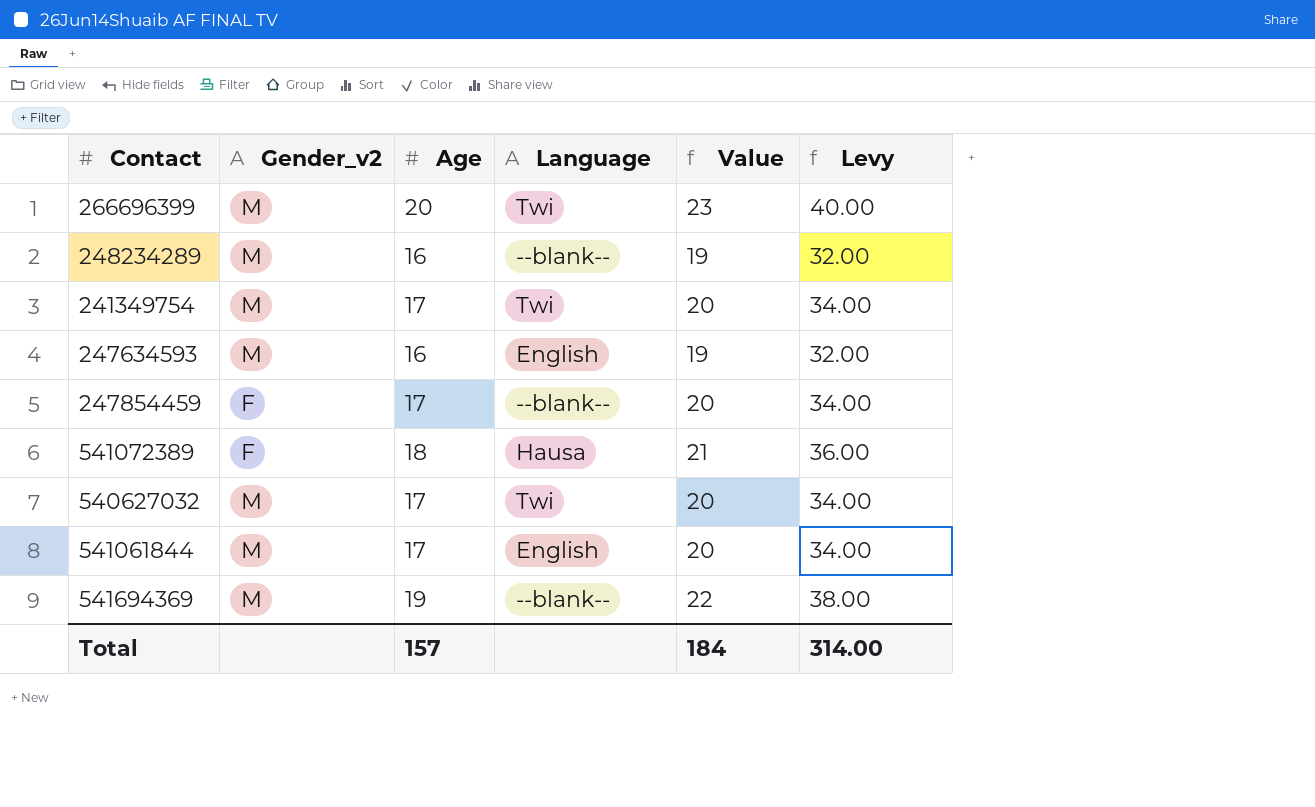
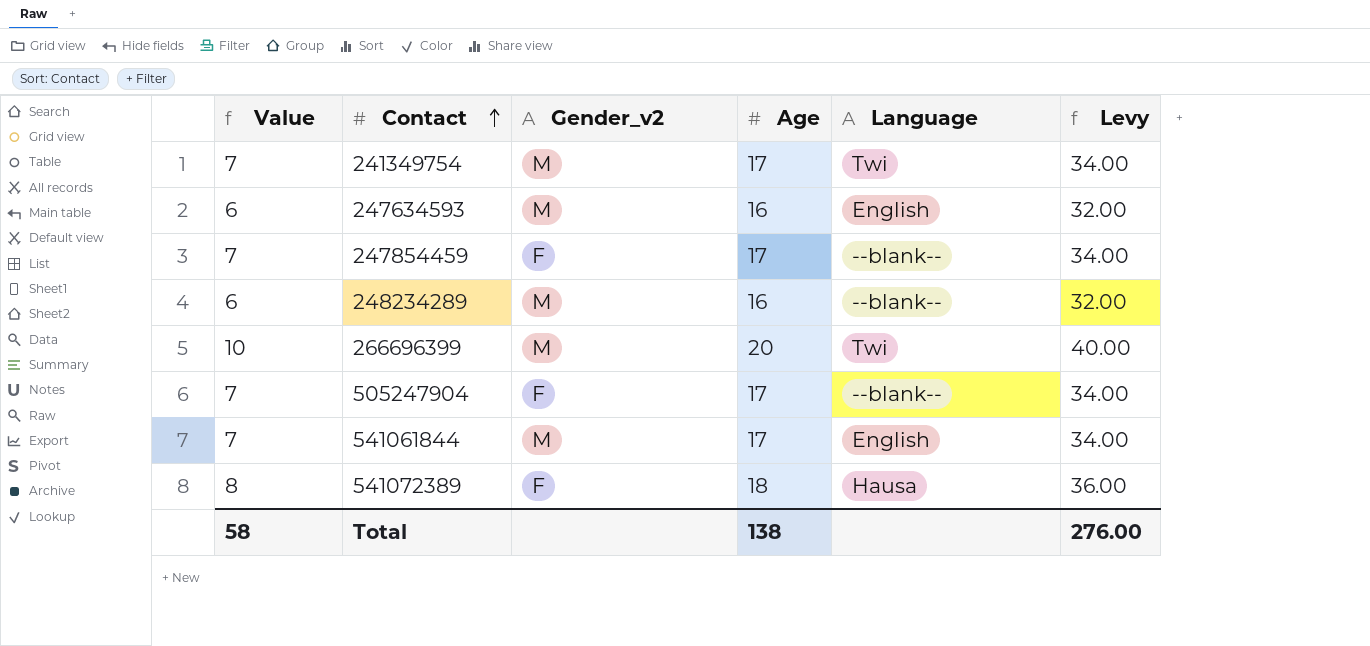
row order: none -> Contact ascending
column Value | formula: [Age] + 3 -> [Age] - 10
column Value | position: 5 -> 1
row 540627032: M | 17 | Twi | 20 | 34.00 -> none
row 541694369: M | 19 | --blank-- | 22 | 38.00 -> none
row 505247904: none -> 7 | F | 17 | --blank-- | 34.00
Total | Value: 184 -> 58
Total | Age: 157 -> 138
Total | Levy: 314.00 -> 276.00

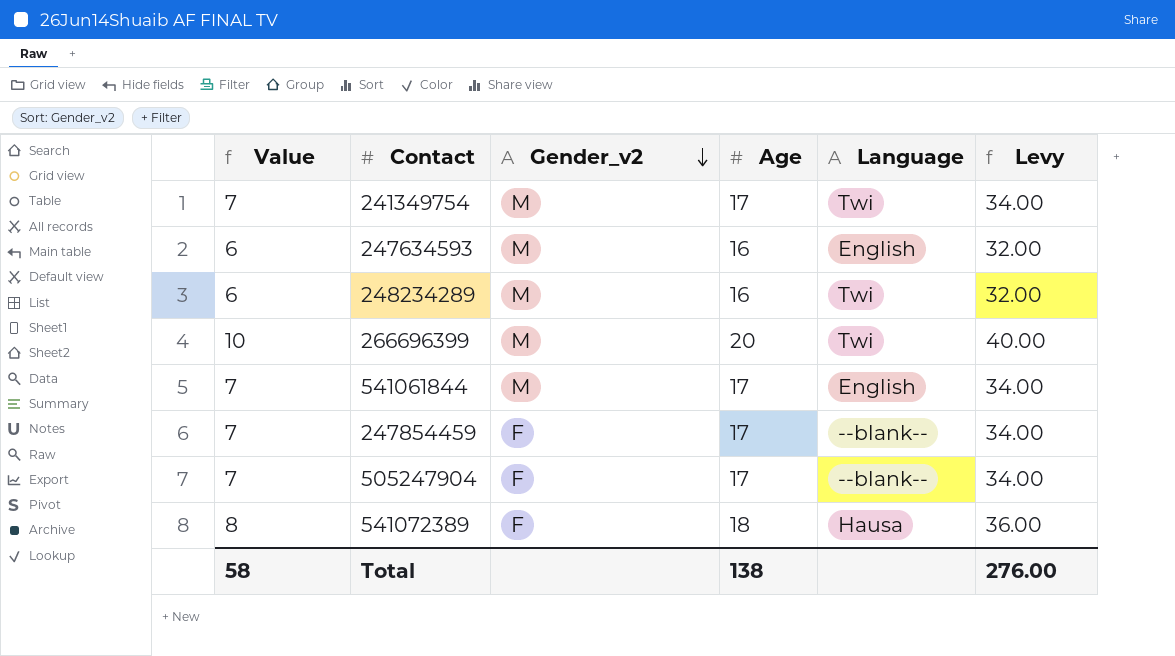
row order: Contact ascending -> Gender_v2 descending
248234289 | Language: --blank-- -> Twi

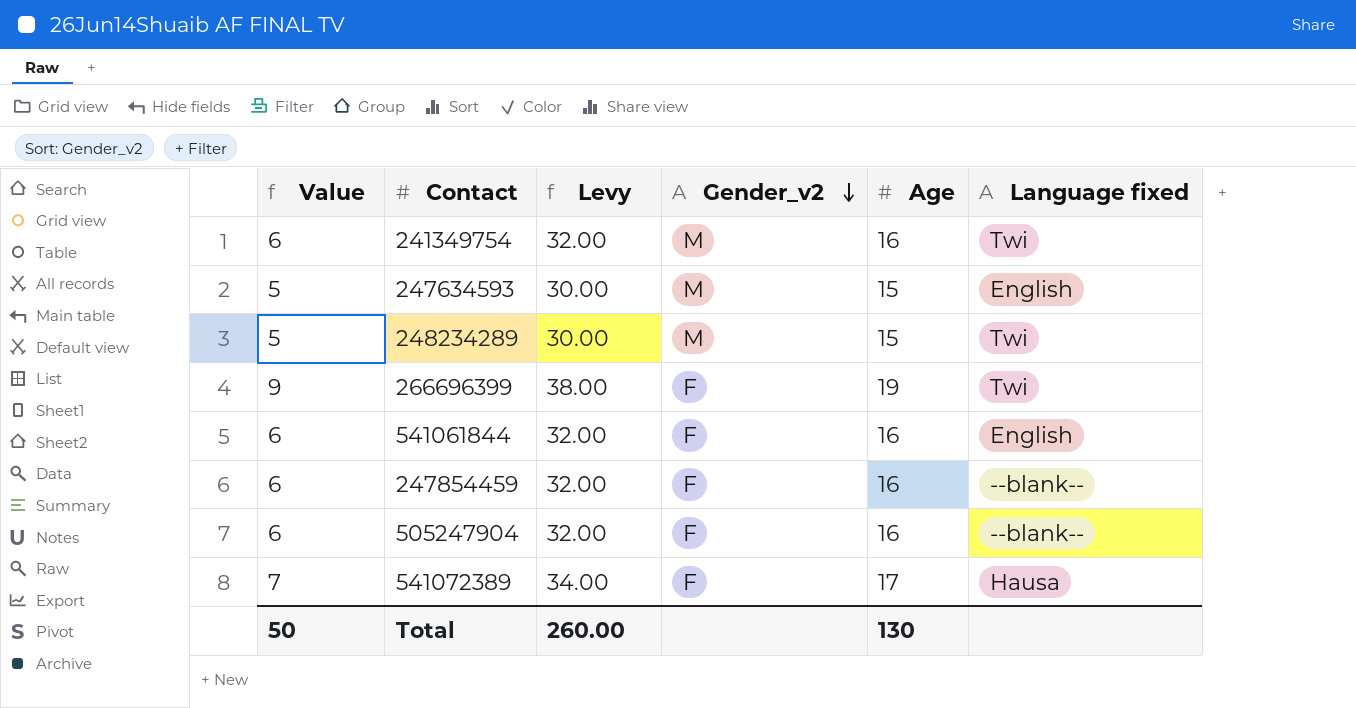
column Levy | position: 6 -> 3
column name: Language -> Language fixed
241349754 | Value: 7 -> 6
241349754 | Levy: 34.00 -> 32.00
241349754 | Age: 17 -> 16
247634593 | Value: 6 -> 5
247634593 | Levy: 32.00 -> 30.00
247634593 | Age: 16 -> 15
248234289 | Value: 6 -> 5
248234289 | Levy: 32.00 -> 30.00
248234289 | Age: 16 -> 15
266696399 | Value: 10 -> 9
266696399 | Levy: 40.00 -> 38.00
266696399 | Gender_v2: M -> F
266696399 | Age: 20 -> 19
541061844 | Value: 7 -> 6
541061844 | Levy: 34.00 -> 32.00
541061844 | Gender_v2: M -> F
541061844 | Age: 17 -> 16
247854459 | Value: 7 -> 6
247854459 | Levy: 34.00 -> 32.00
247854459 | Age: 17 -> 16
505247904 | Value: 7 -> 6
505247904 | Levy: 34.00 -> 32.00
505247904 | Age: 17 -> 16
541072389 | Value: 8 -> 7
541072389 | Levy: 36.00 -> 34.00
541072389 | Age: 18 -> 17
Total | Value: 58 -> 50
Total | Levy: 276.00 -> 260.00
Total | Age: 138 -> 130

